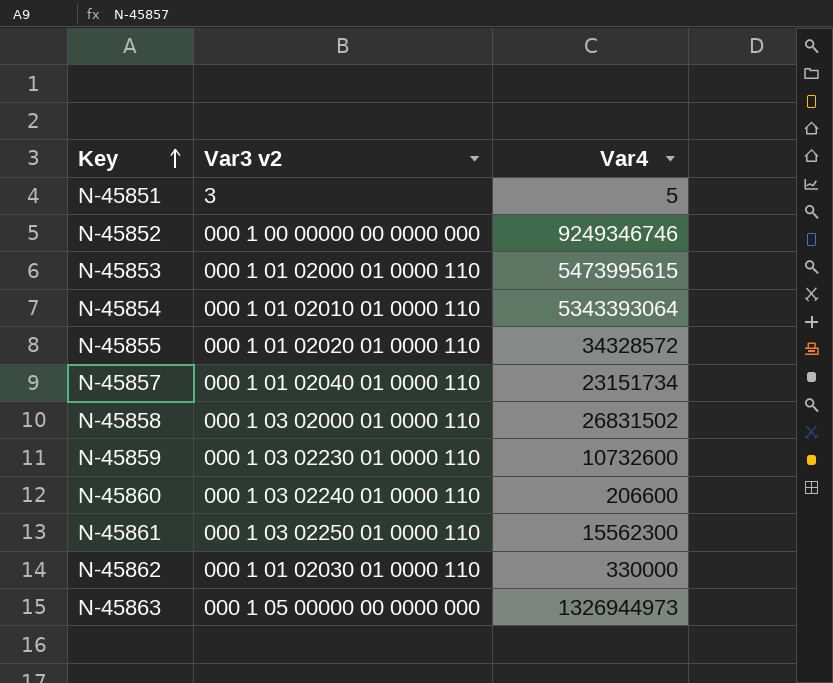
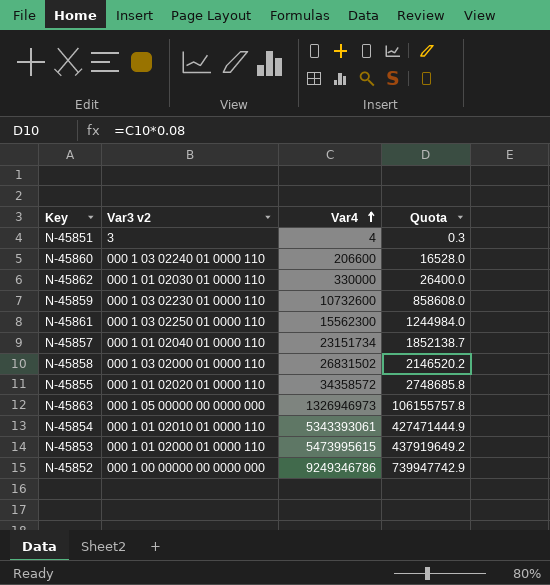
row order: Key ascending -> Var4 ascending
column Quota | formula: none -> [Var4] * 0.08
N-45851 | Var4: 5 -> 4
N-45855 | Var4: 34328572 -> 34358572
N-45863 | Var4: 1326944973 -> 1326946973
N-45854 | Var4: 5343393064 -> 5343393061
N-45852 | Var4: 9249346746 -> 9249346786

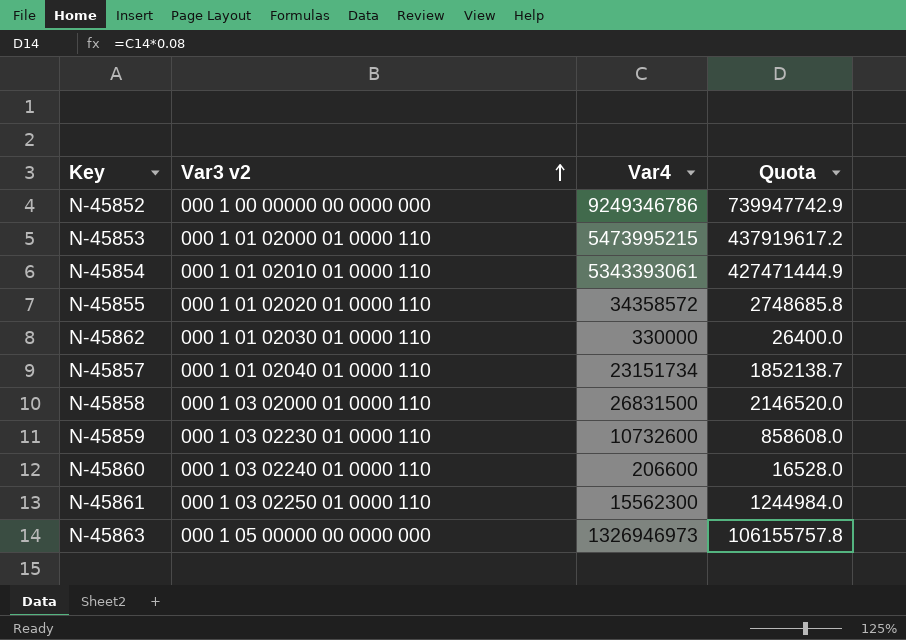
row order: Var4 ascending -> Var3 v2 ascending
row N-45851: 3 | 4 | 0.3 -> none
N-45853 | Var4: 5473995615 -> 5473995215
N-45853 | Quota: 437919649.2 -> 437919617.2
N-45858 | Var4: 26831502 -> 26831500
N-45858 | Quota: 2146520.2 -> 2146520.0

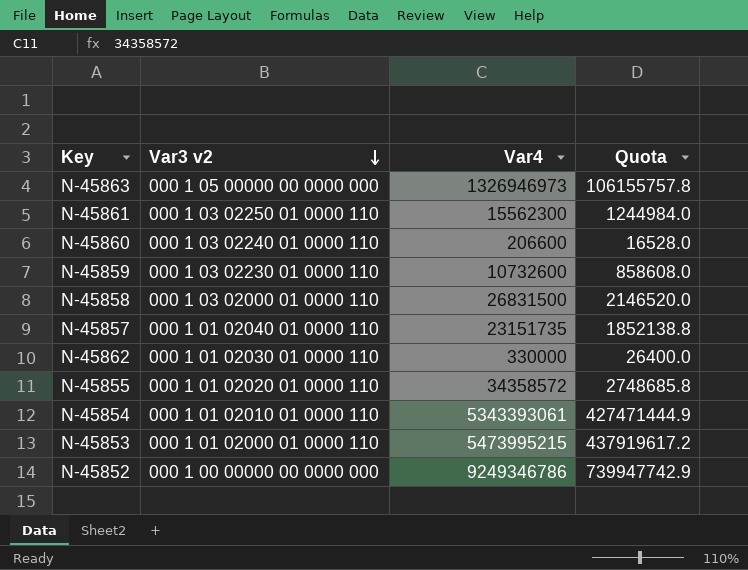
row order: Var3 v2 ascending -> Var3 v2 descending
N-45857 | Var4: 23151734 -> 23151735
N-45857 | Quota: 1852138.7 -> 1852138.8

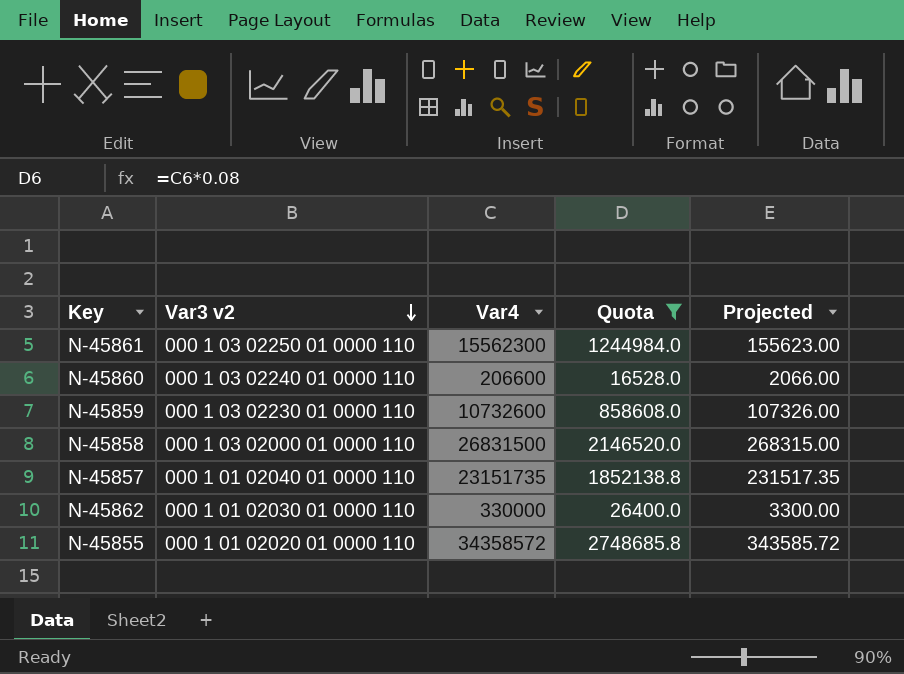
filter: none -> Quota <= 2748685.8
column Projected | formula: none -> [Var4] * 0.01

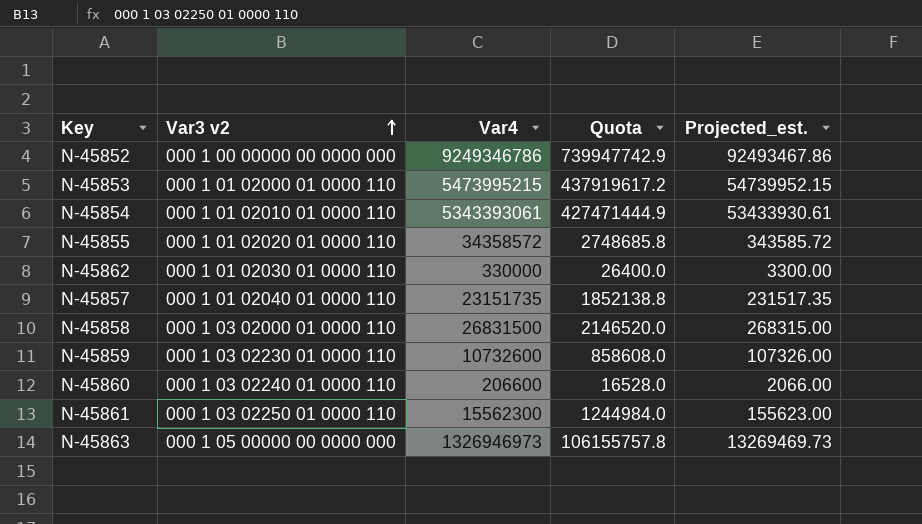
filter: Quota <= 2748685.8 -> none
row order: Var3 v2 descending -> Var3 v2 ascending
column name: Projected -> Projected_est.

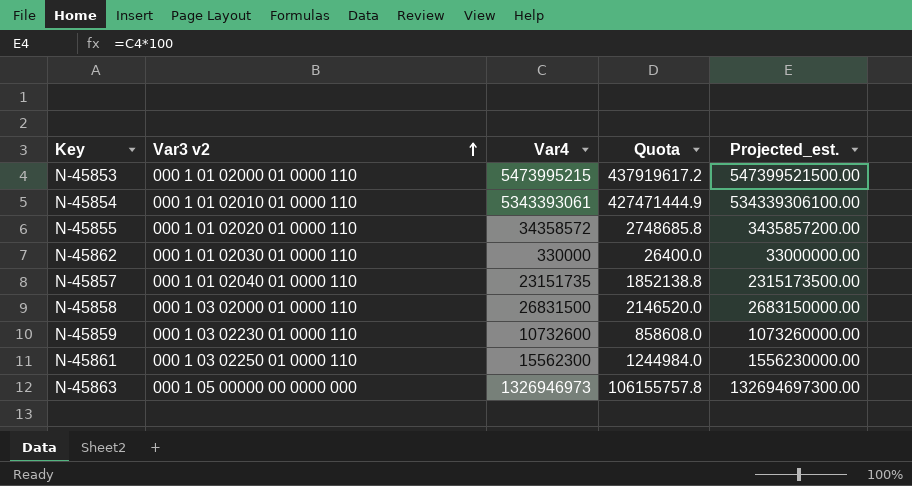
column Projected_est. | formula: [Var4] * 0.01 -> [Var4] * 100
row N-45852: 000 1 00 00000 00 0000 000 | 9249346786 | 739947742.9 | 92493467.86 -> none
row N-45860: 000 1 03 02240 01 0000 110 | 206600 | 16528.0 | 2066.00 -> none

